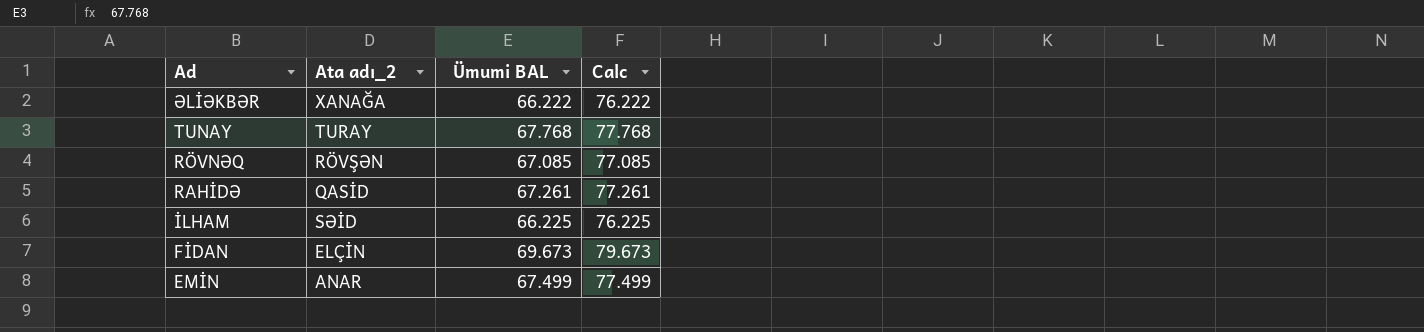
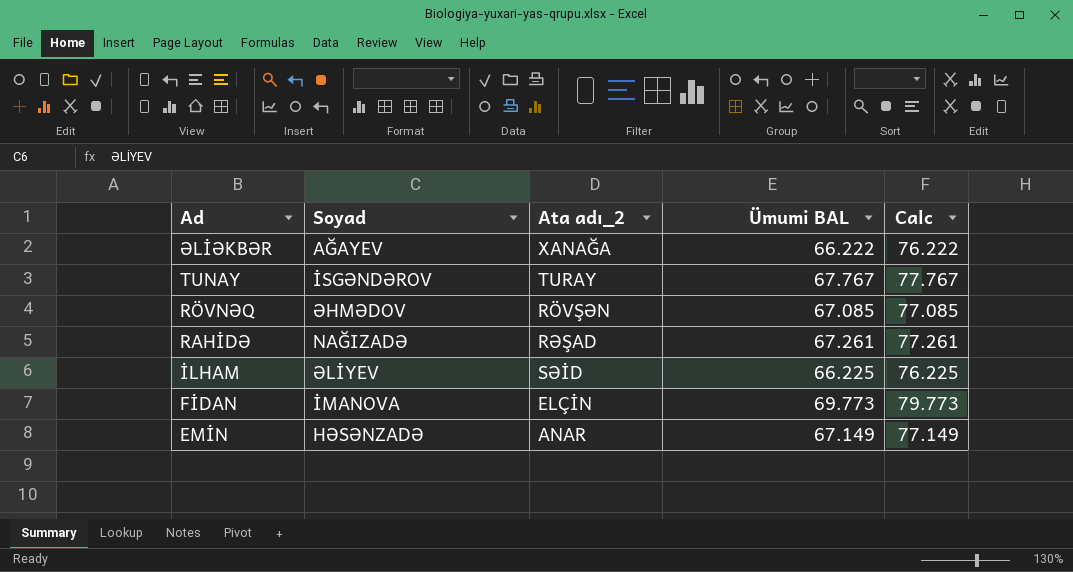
column Soyad | position: none -> 2
TUNAY | Ümumi BAL: 67.768 -> 67.767
TUNAY | Calc: 77.768 -> 77.767
RAHİDƏ | Ata adı_2: QASİD -> RƏŞAD
FİDAN | Ümumi BAL: 69.673 -> 69.773
FİDAN | Calc: 79.673 -> 79.773
EMİN | Ümumi BAL: 67.499 -> 67.149
EMİN | Calc: 77.499 -> 77.149

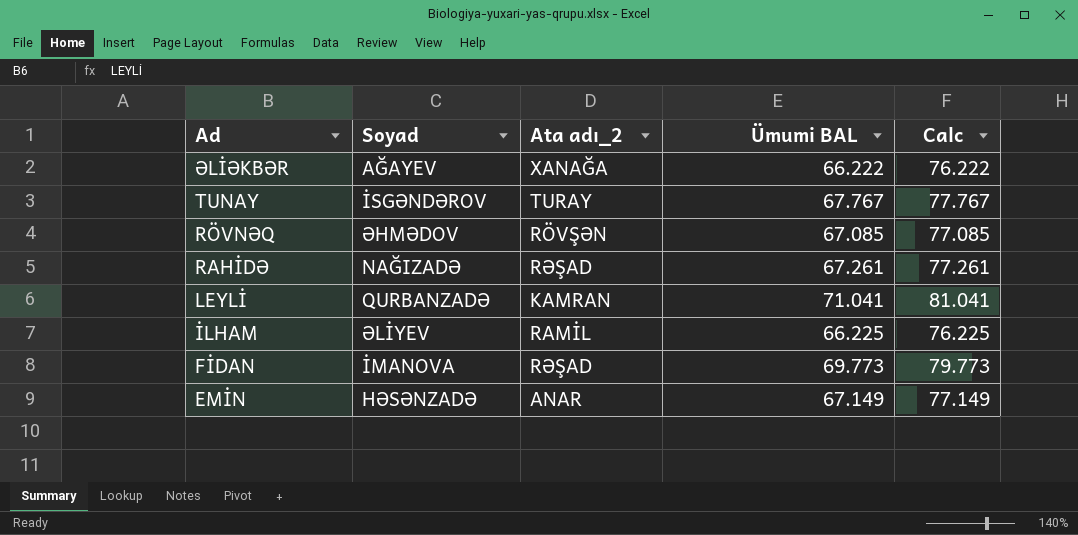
row LEYLİ: none -> QURBANZADƏ | KAMRAN | 71.041 | 81.041
İLHAM | Ata adı_2: SƏİD -> RAMİL
FİDAN | Ata adı_2: ELÇİN -> RƏŞAD

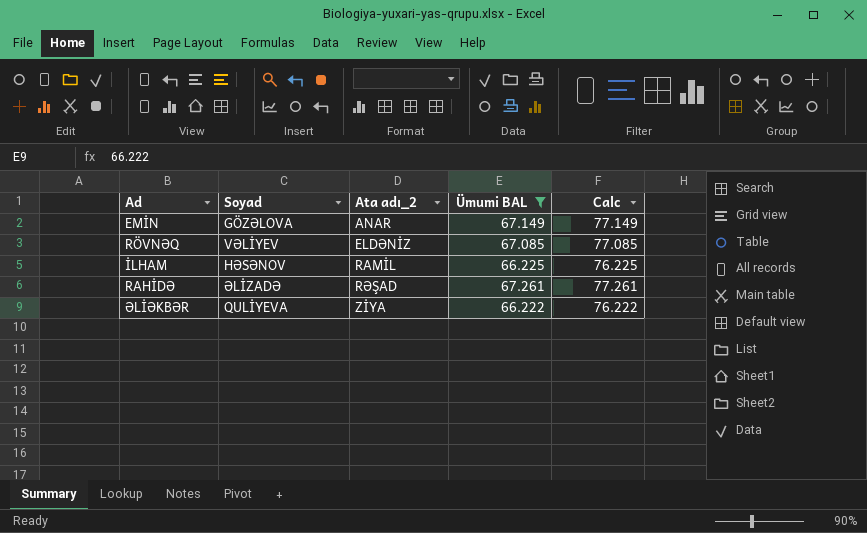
filter: none -> Ümumi BAL <= 67.261
row order: Ad descending -> Ata adı_2 ascending
EMİN | Soyad: HƏSƏNZADƏ -> GÖZƏLOVA
RÖVNƏQ | Soyad: ƏHMƏDOV -> VƏLİYEV
RÖVNƏQ | Ata adı_2: RÖVŞƏN -> ELDƏNİZ
İLHAM | Soyad: ƏLİYEV -> HƏSƏNOV
RAHİDƏ | Soyad: NAĞIZADƏ -> ƏLİZADƏ
ƏLİƏKBƏR | Soyad: AĞAYEV -> QULİYEVA
ƏLİƏKBƏR | Ata adı_2: XANAĞA -> ZİYA

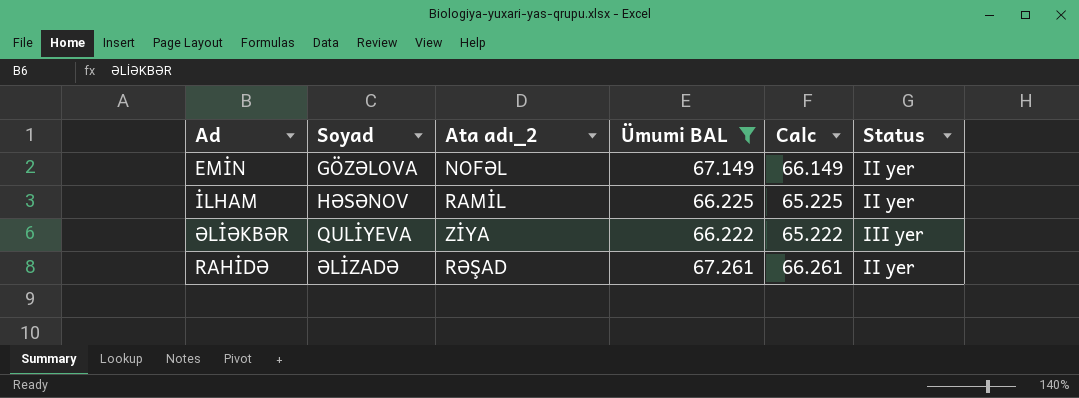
row order: Ata adı_2 ascending -> Soyad ascending
column Calc | formula: [Ümumi BAL] + 10 -> [Ümumi BAL] - 1
column Status | position: none -> 6
row RÖVNƏQ: VƏLİYEV | ELDƏNİZ | 67.085 | 77.085 -> none
EMİN | Ata adı_2: ANAR -> NOFƏL

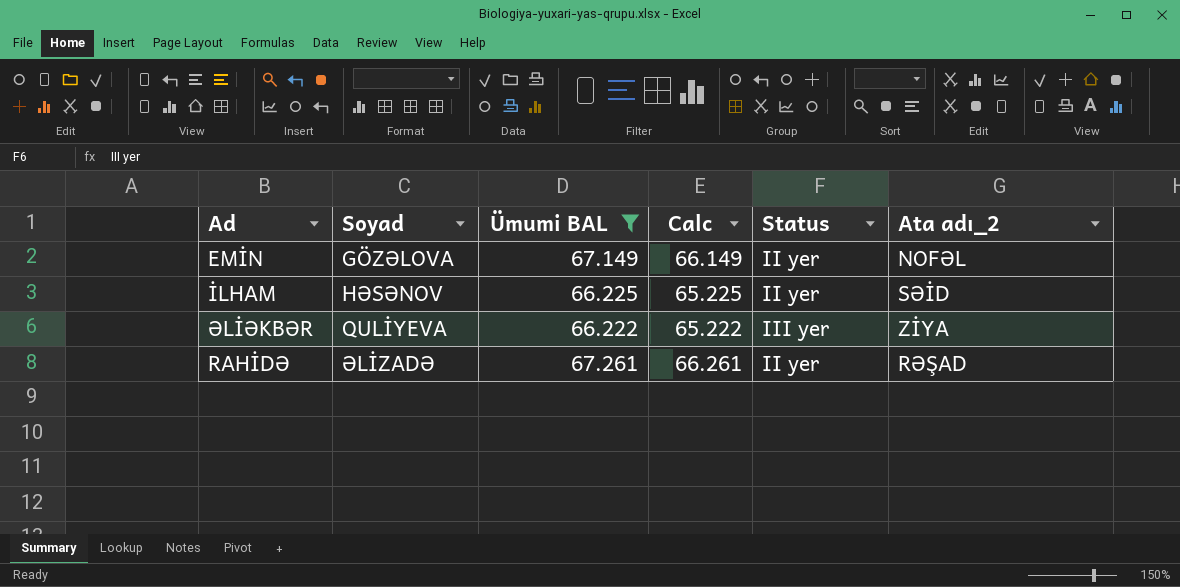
column Ata adı_2 | position: 3 -> 6
İLHAM | Ata adı_2: RAMİL -> SƏİD

